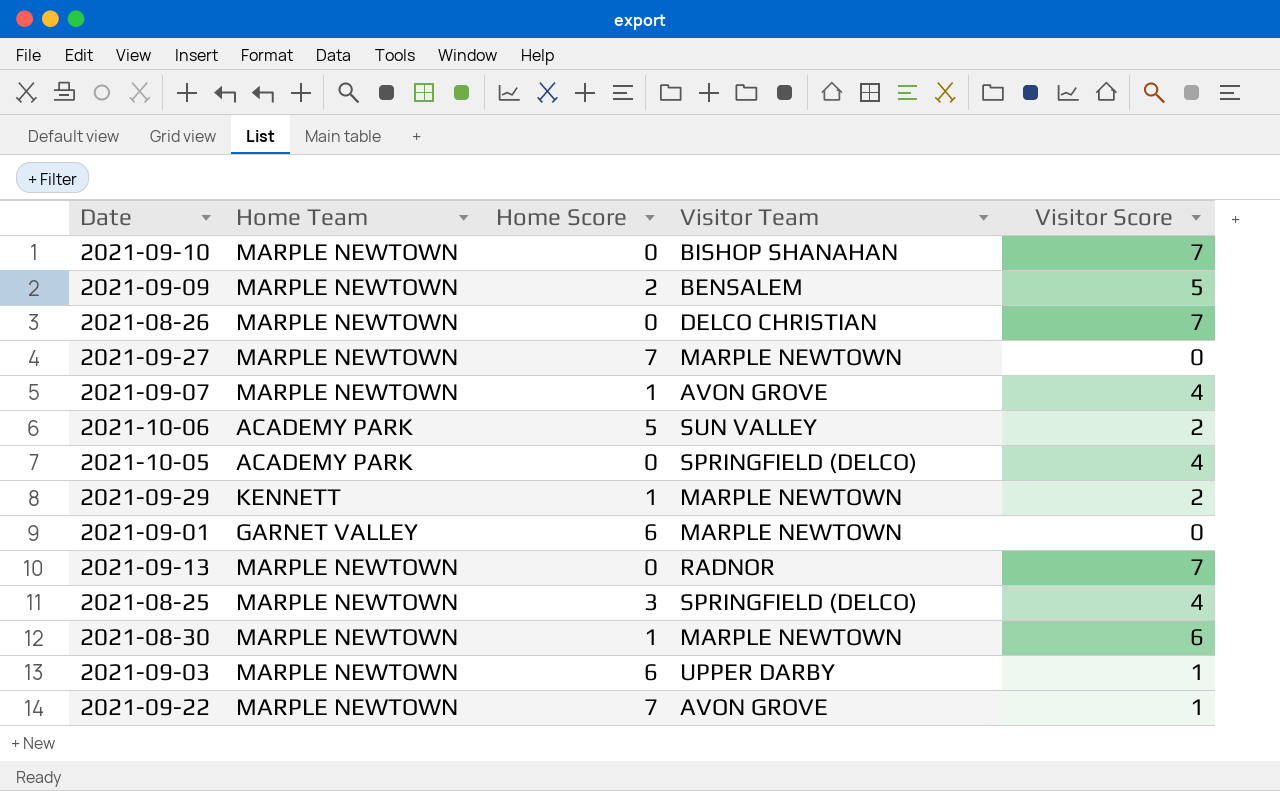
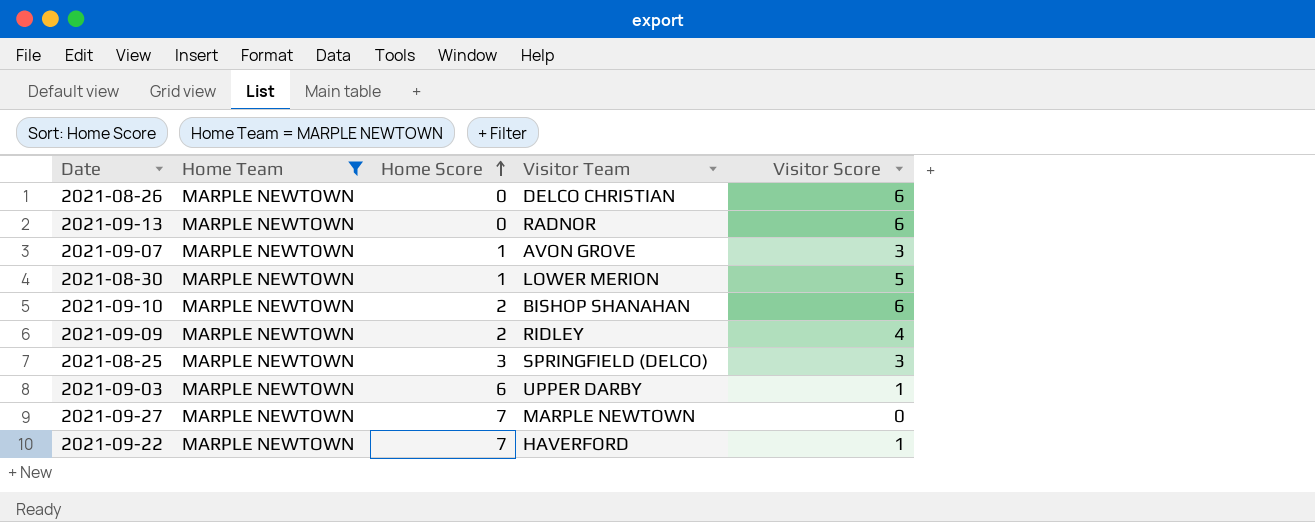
filter: none -> Home Team = MARPLE NEWTOWN
row order: none -> Home Score ascending
2021-08-26 | Visitor Score: 7 -> 6
2021-09-13 | Visitor Score: 7 -> 6
2021-09-07 | Visitor Score: 4 -> 3
2021-08-30 | Visitor Team: MARPLE NEWTOWN -> LOWER MERION
2021-08-30 | Visitor Score: 6 -> 5
2021-09-10 | Home Score: 0 -> 2
2021-09-10 | Visitor Score: 7 -> 6
2021-09-09 | Visitor Team: BENSALEM -> RIDLEY
2021-09-09 | Visitor Score: 5 -> 4
2021-08-25 | Visitor Score: 4 -> 3
2021-09-22 | Visitor Team: AVON GROVE -> HAVERFORD

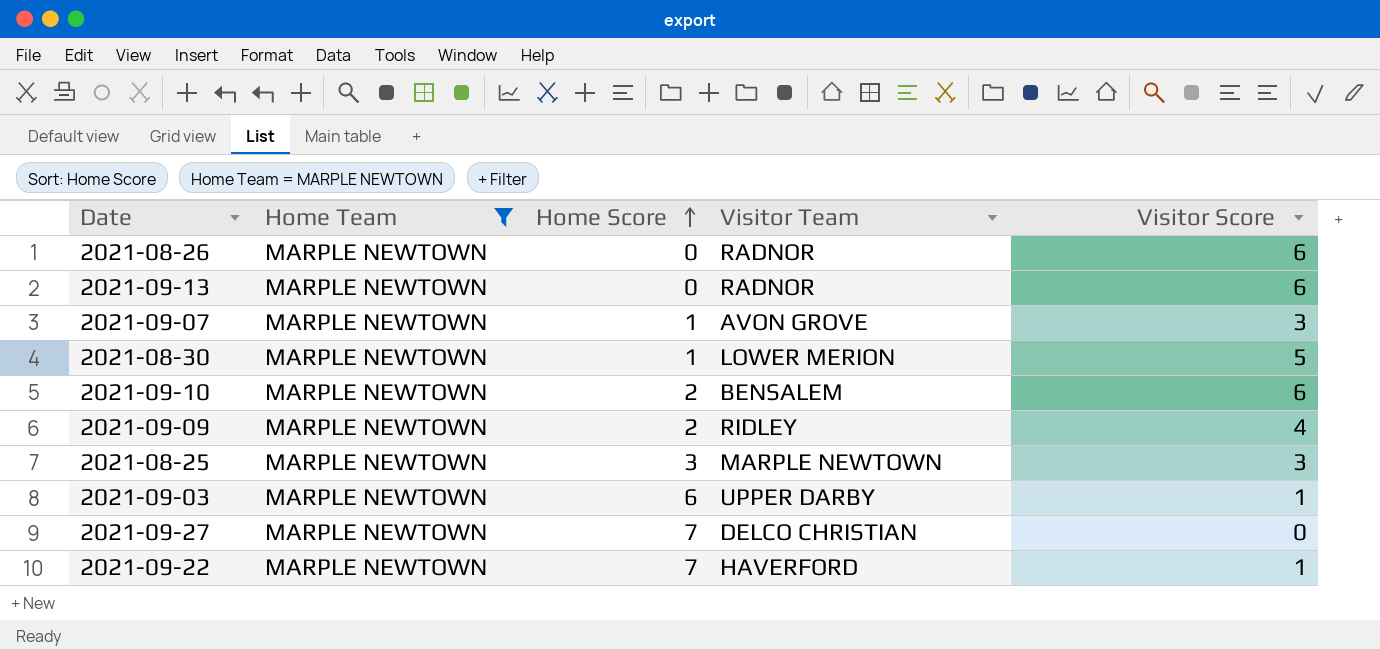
2021-08-26 | Visitor Team: DELCO CHRISTIAN -> RADNOR
2021-09-10 | Visitor Team: BISHOP SHANAHAN -> BENSALEM
2021-08-25 | Visitor Team: SPRINGFIELD (DELCO) -> MARPLE NEWTOWN
2021-09-27 | Visitor Team: MARPLE NEWTOWN -> DELCO CHRISTIAN

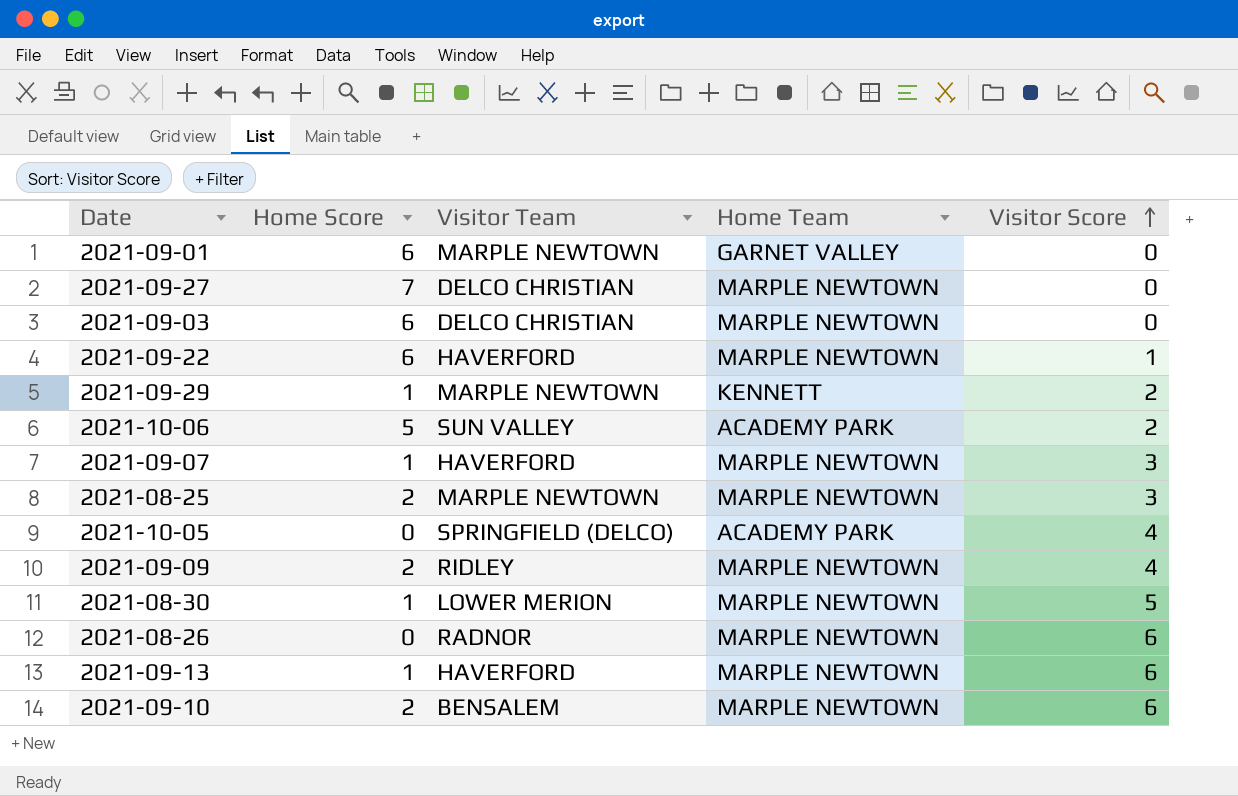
filter: Home Team = MARPLE NEWTOWN -> none
row order: Home Score ascending -> Visitor Score ascending
column Home Team | position: 2 -> 4
2021-09-03 | Visitor Team: UPPER DARBY -> DELCO CHRISTIAN
2021-09-03 | Visitor Score: 1 -> 0
2021-09-22 | Home Score: 7 -> 6
2021-09-07 | Visitor Team: AVON GROVE -> HAVERFORD
2021-08-25 | Home Score: 3 -> 2
2021-09-13 | Home Score: 0 -> 1
2021-09-13 | Visitor Team: RADNOR -> HAVERFORD

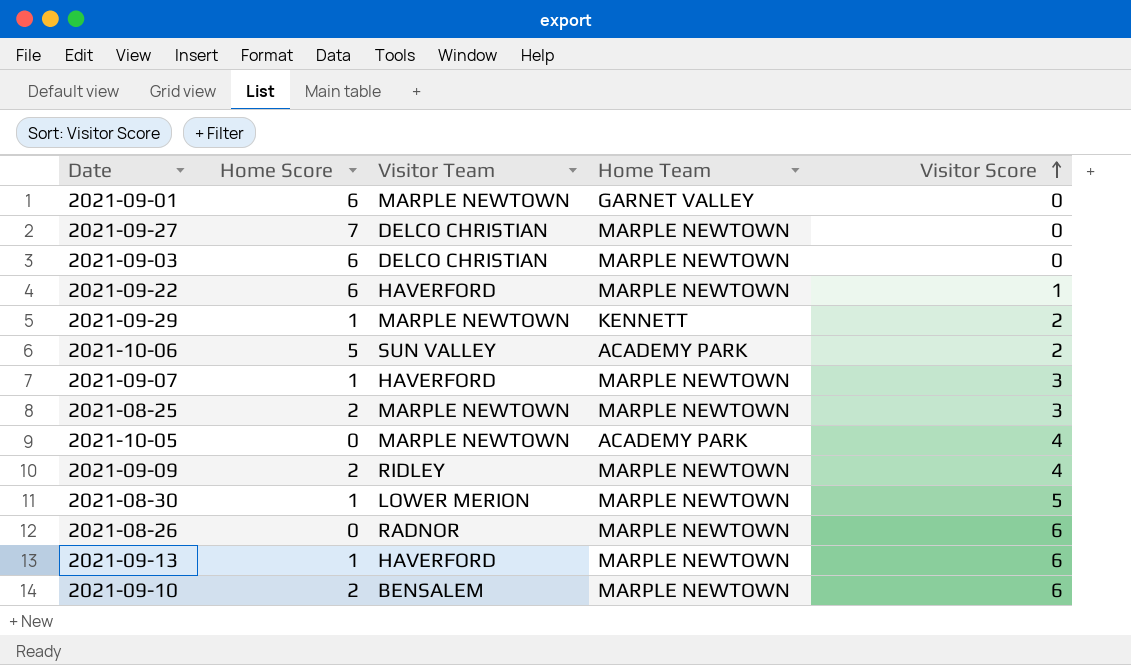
2021-10-05 | Visitor Team: SPRINGFIELD (DELCO) -> MARPLE NEWTOWN

